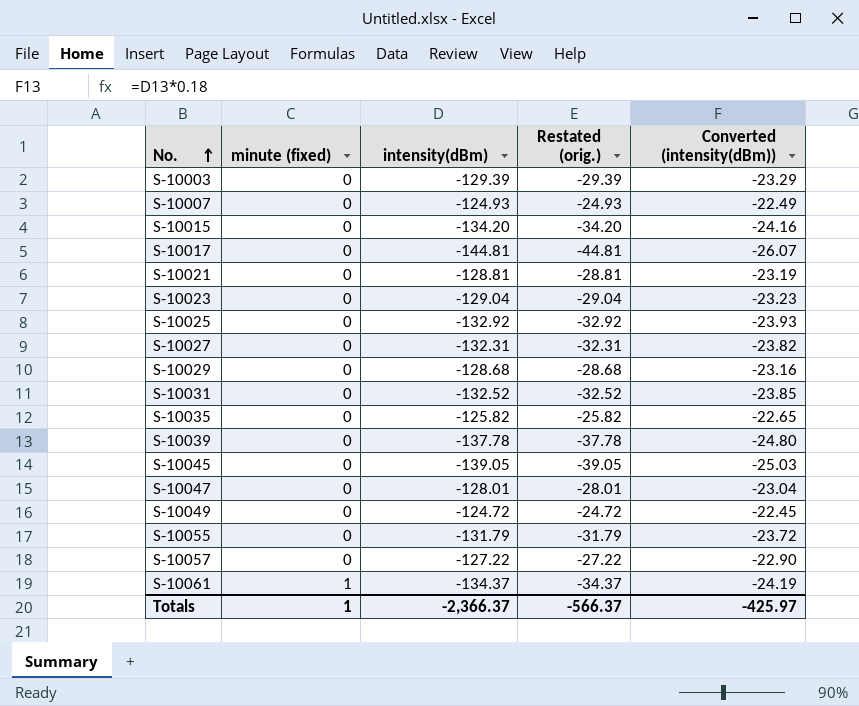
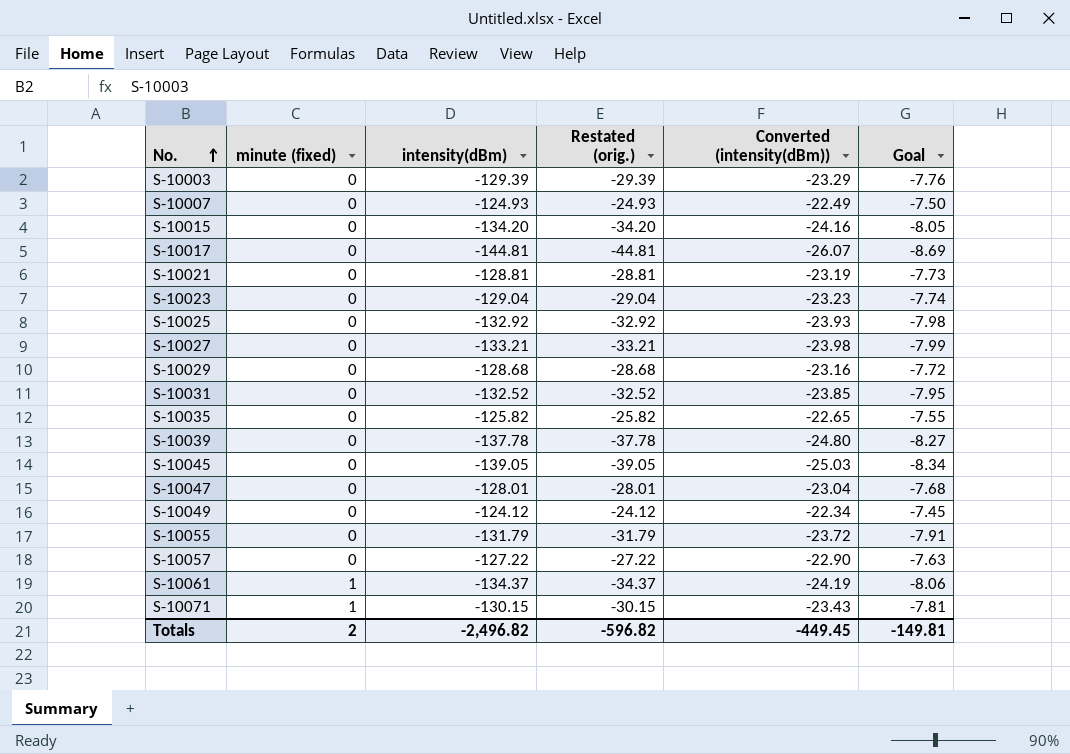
column Goal | formula: none -> [intensity(dBm)] * 0.06
S-10027 | intensity(dBm): -132.31 -> -133.21
S-10027 | Restated (orig.): -32.31 -> -33.21
S-10027 | Converted (intensity(dBm)): -23.82 -> -23.98
S-10049 | intensity(dBm): -124.72 -> -124.12
S-10049 | Restated (orig.): -24.72 -> -24.12
S-10049 | Converted (intensity(dBm)): -22.45 -> -22.34
row S-10071: none -> 1 | -130.15 | -30.15 | -23.43 | -7.81
Totals | minute (fixed): 1 -> 2
Totals | intensity(dBm): -2,366.37 -> -2,496.82
Totals | Restated (orig.): -566.37 -> -596.82
Totals | Converted (intensity(dBm)): -425.97 -> -449.45

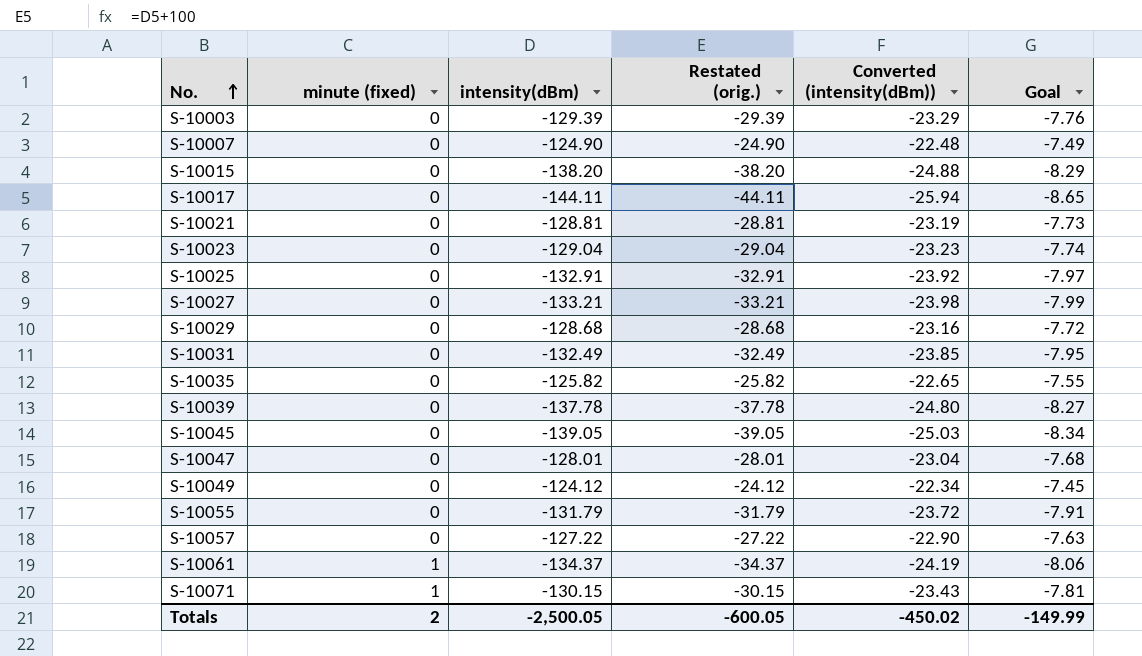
S-10007 | intensity(dBm): -124.93 -> -124.90
S-10007 | Restated (orig.): -24.93 -> -24.90
S-10007 | Converted (intensity(dBm)): -22.49 -> -22.48
S-10007 | Goal: -7.50 -> -7.49
S-10015 | intensity(dBm): -134.20 -> -138.20
S-10015 | Restated (orig.): -34.20 -> -38.20
S-10015 | Converted (intensity(dBm)): -24.16 -> -24.88
S-10015 | Goal: -8.05 -> -8.29
S-10017 | intensity(dBm): -144.81 -> -144.11
S-10017 | Restated (orig.): -44.81 -> -44.11
S-10017 | Converted (intensity(dBm)): -26.07 -> -25.94
S-10017 | Goal: -8.69 -> -8.65
S-10025 | intensity(dBm): -132.92 -> -132.91
S-10025 | Restated (orig.): -32.92 -> -32.91
S-10025 | Converted (intensity(dBm)): -23.93 -> -23.92
S-10025 | Goal: -7.98 -> -7.97
S-10031 | intensity(dBm): -132.52 -> -132.49
S-10031 | Restated (orig.): -32.52 -> -32.49
Totals | intensity(dBm): -2,496.82 -> -2,500.05
Totals | Restated (orig.): -596.82 -> -600.05
Totals | Converted (intensity(dBm)): -449.45 -> -450.02
Totals | Goal: -149.81 -> -149.99

